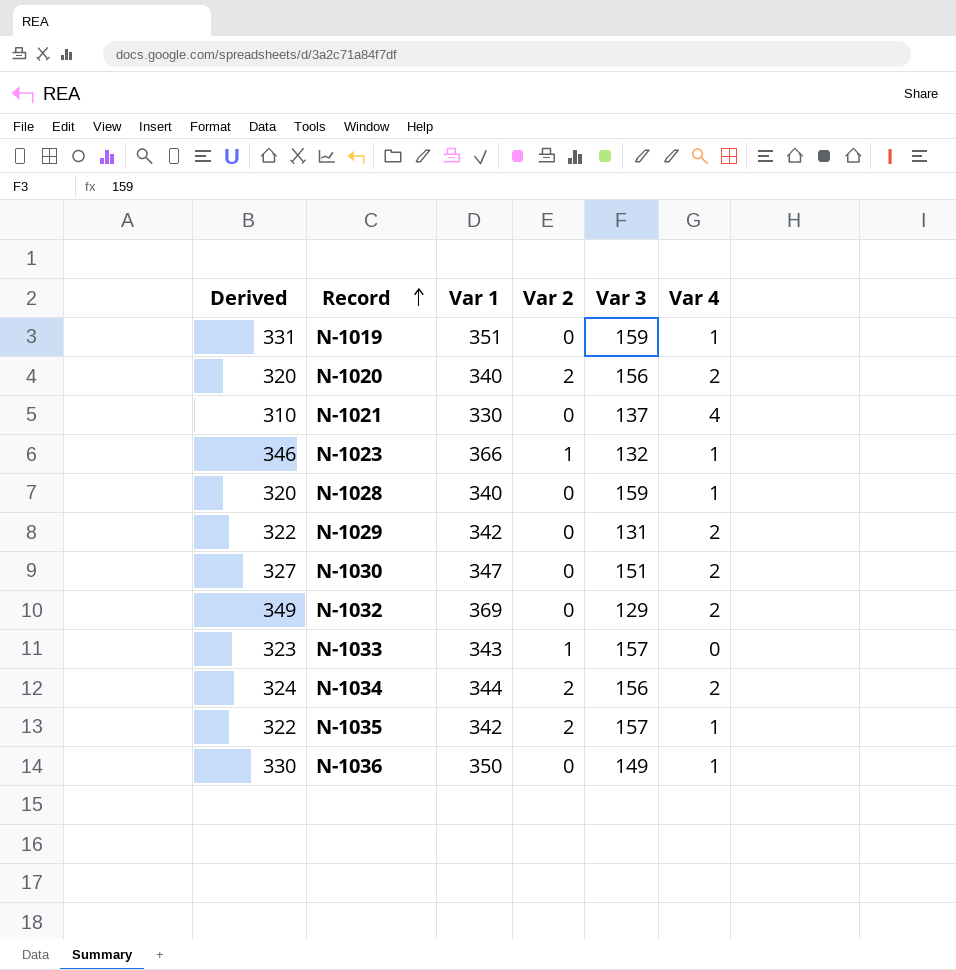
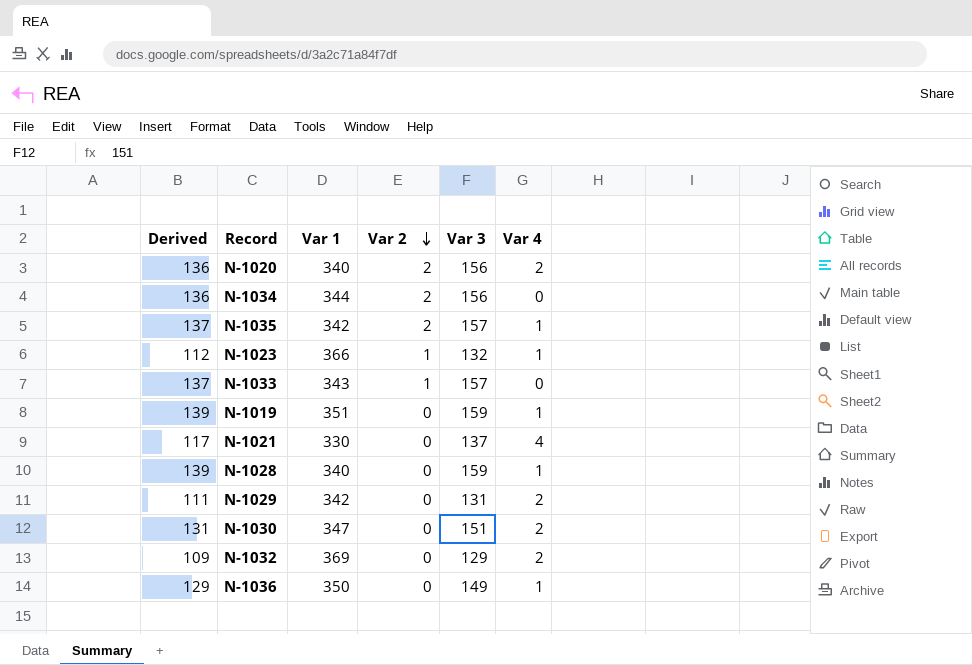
row order: Record ascending -> Var 2 descending
column Derived | formula: [Var 1] - 20 -> [Var 3] - 20
N-1034 | Var 4: 2 -> 0

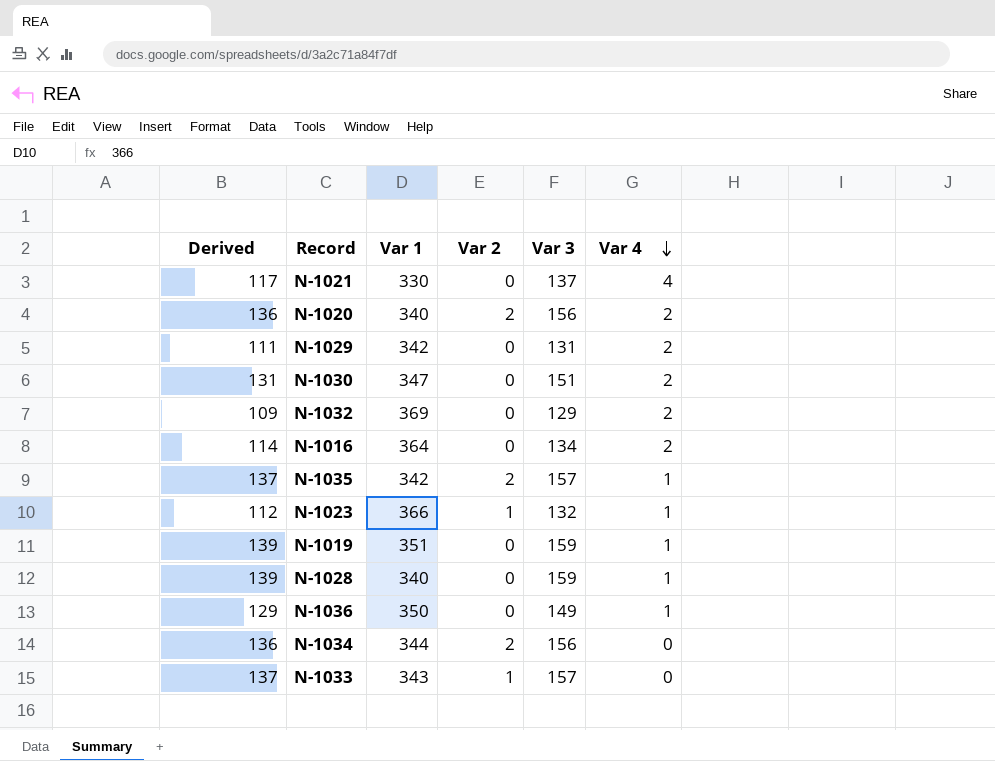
row order: Var 2 descending -> Var 4 descending
row N-1016: none -> 114 | 364 | 0 | 134 | 2

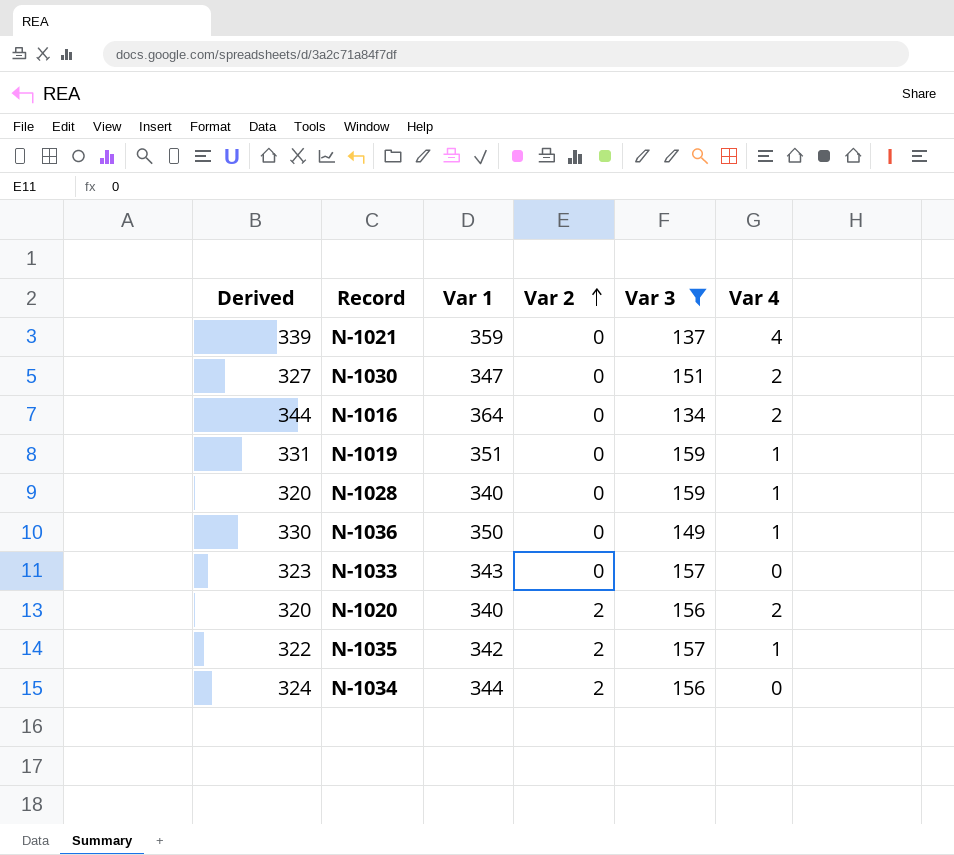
filter: none -> Var 3 >= 134
row order: Var 4 descending -> Var 2 ascending
column Derived | formula: [Var 3] - 20 -> [Var 1] - 20
N-1021 | Var 1: 330 -> 359
N-1033 | Var 2: 1 -> 0

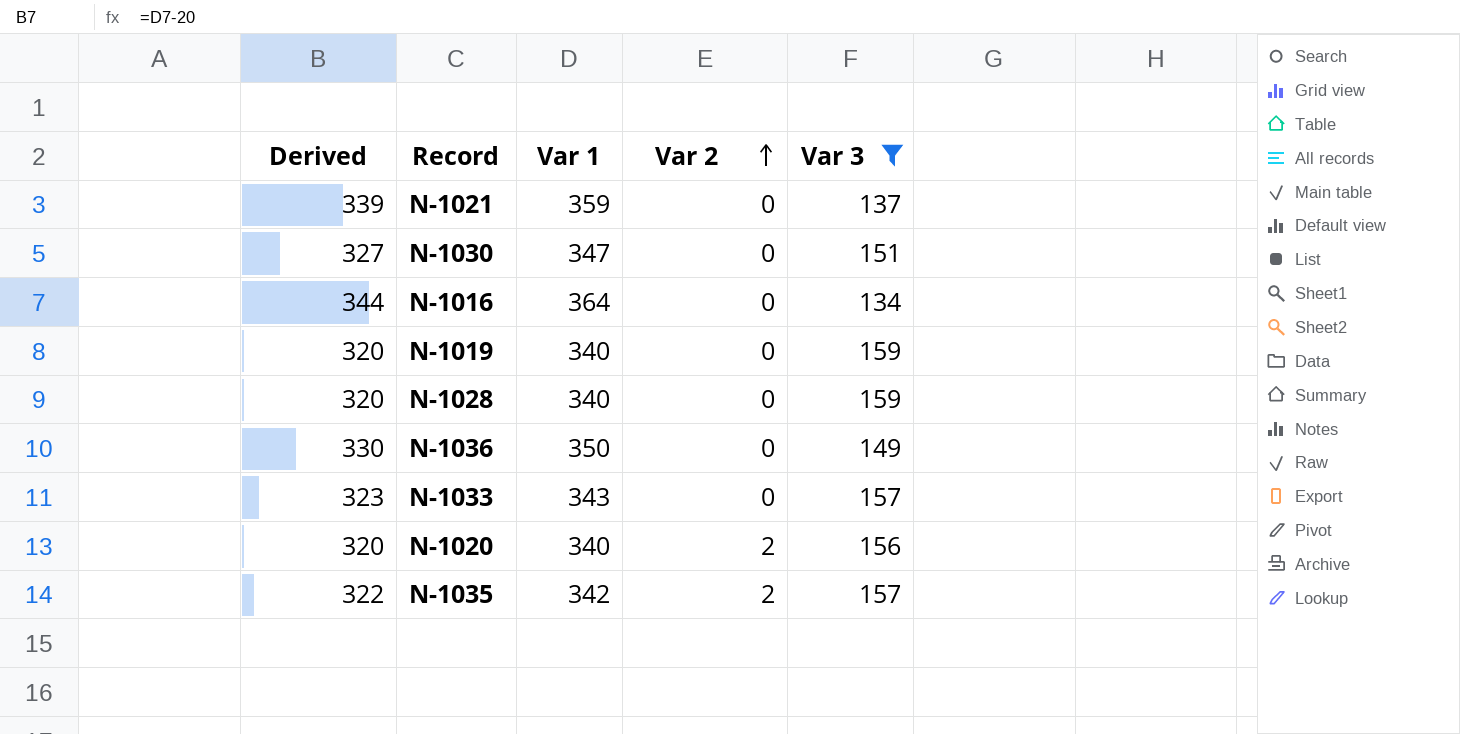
column Var 4 | position: 6 -> none
row N-1034: 324 | 344 | 2 | 156 | 0 -> none
N-1019 | Derived: 331 -> 320
N-1019 | Var 1: 351 -> 340

